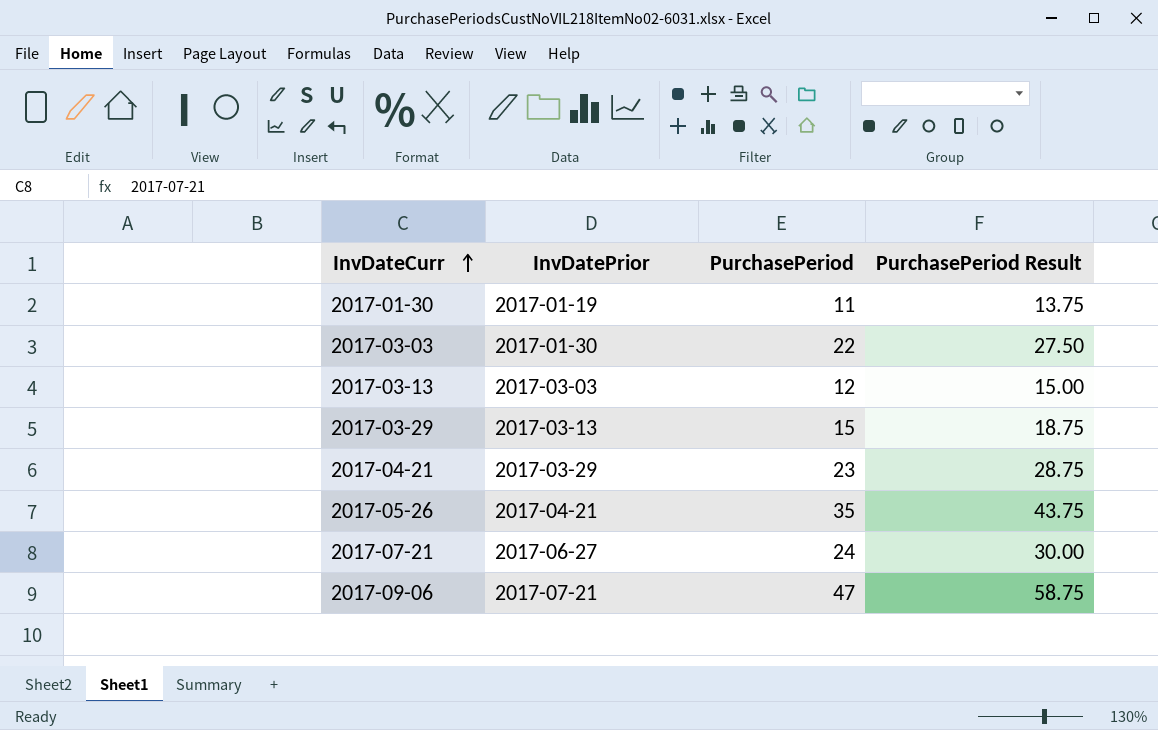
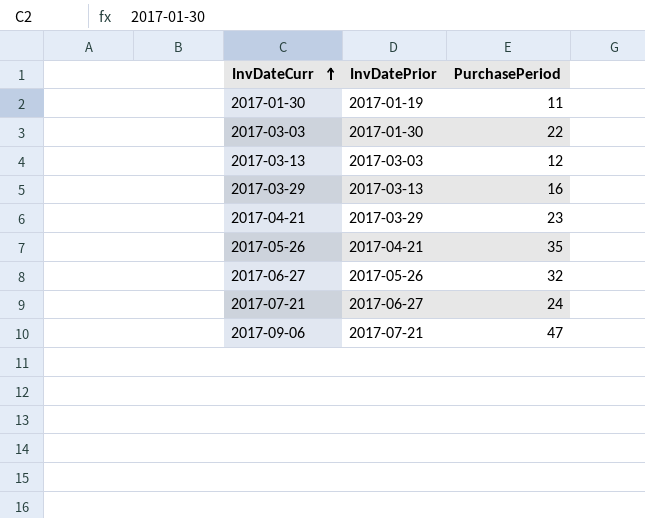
column PurchasePeriod Result | formula: [PurchasePeriod] * 1.25 -> none
2017-03-29 | PurchasePeriod: 15 -> 16
row 2017-06-27: none -> 2017-05-26 | 32

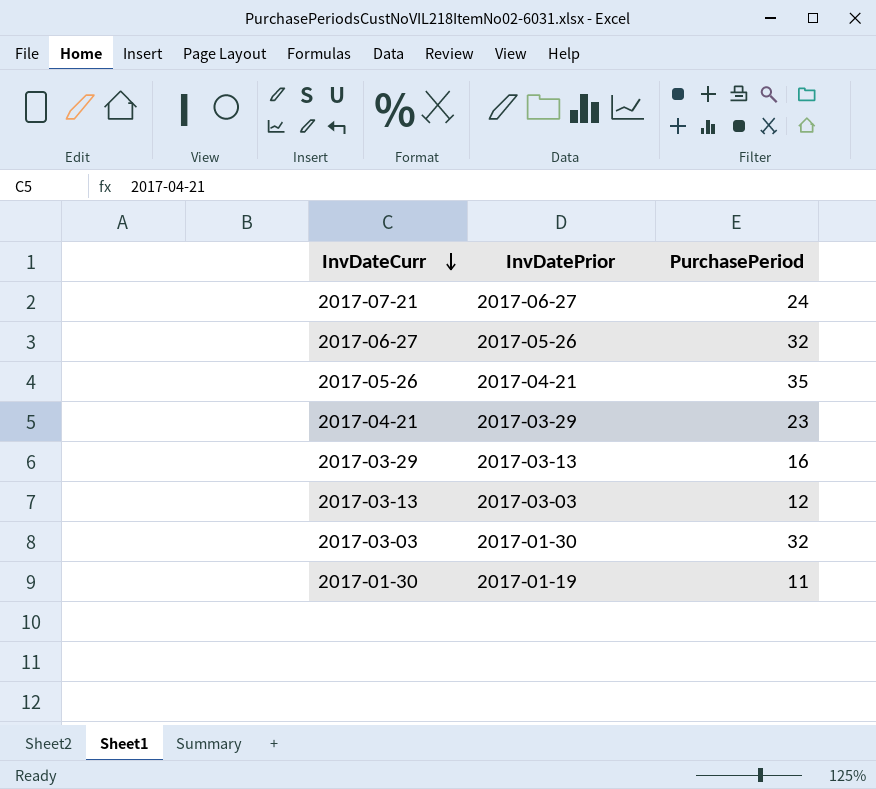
row order: InvDateCurr ascending -> InvDateCurr descending
row 2017-09-06: 2017-07-21 | 47 -> none
2017-03-03 | PurchasePeriod: 22 -> 32

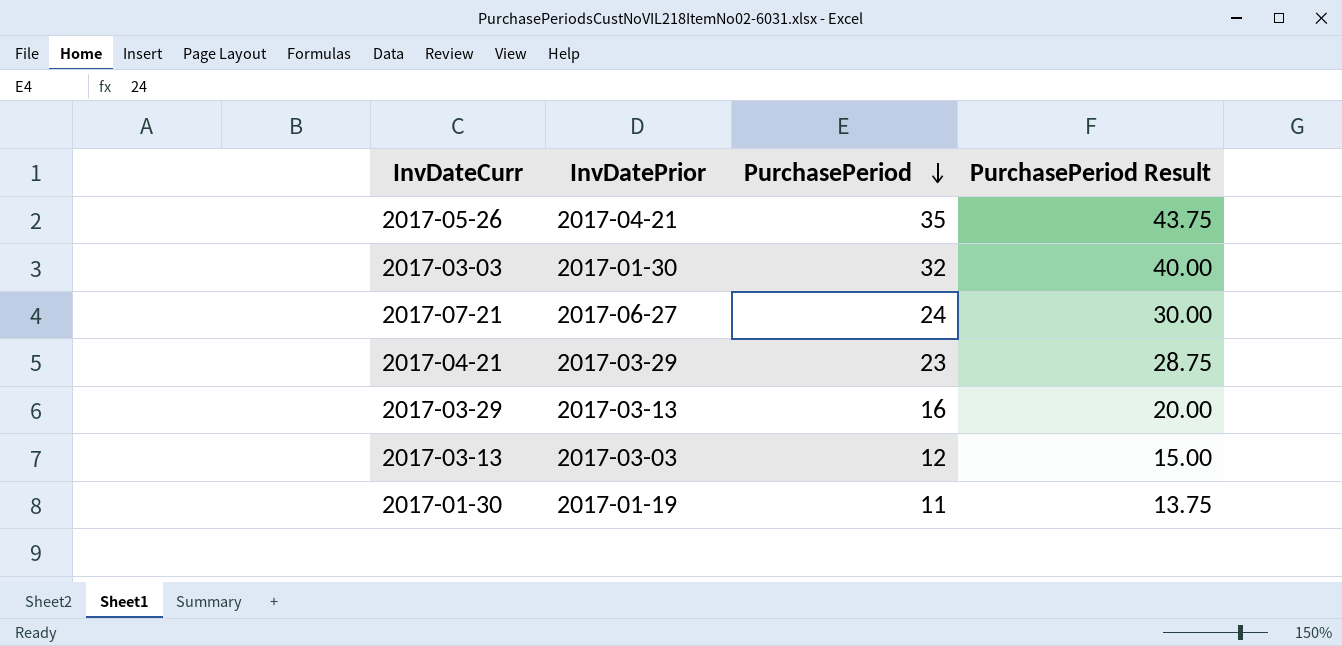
row order: InvDateCurr descending -> PurchasePeriod descending
column PurchasePeriod Result | formula: none -> [PurchasePeriod] * 1.25
row 2017-06-27: 2017-05-26 | 32 -> none

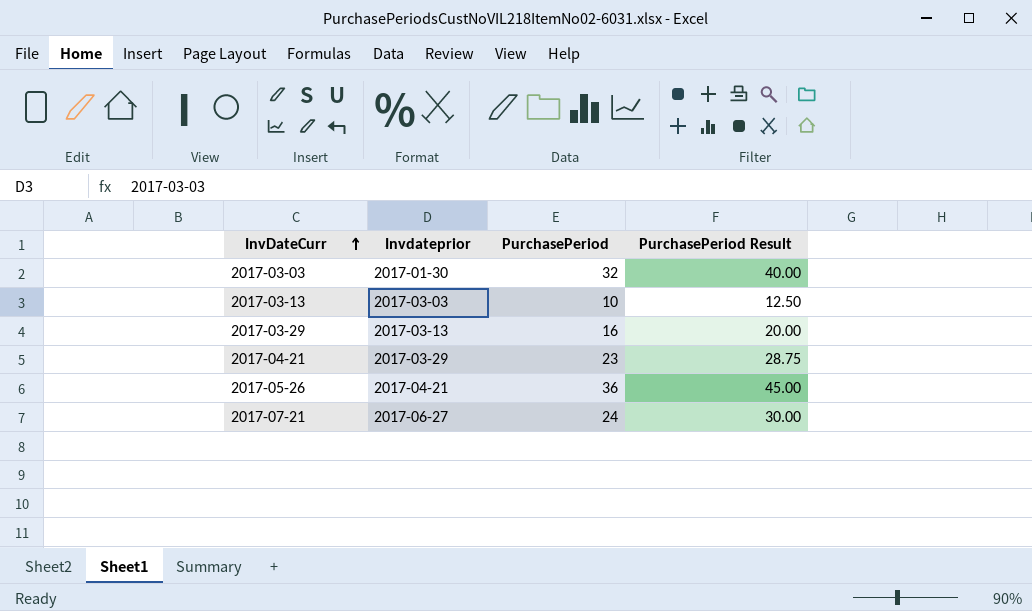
row order: PurchasePeriod descending -> InvDateCurr ascending
column name: InvDatePrior -> Invdateprior
row 2017-01-30: 2017-01-19 | 11 | 13.75 -> none
2017-03-13 | PurchasePeriod: 12 -> 10
2017-03-13 | PurchasePeriod Result: 15.00 -> 12.50
2017-05-26 | PurchasePeriod: 35 -> 36
2017-05-26 | PurchasePeriod Result: 43.75 -> 45.00

